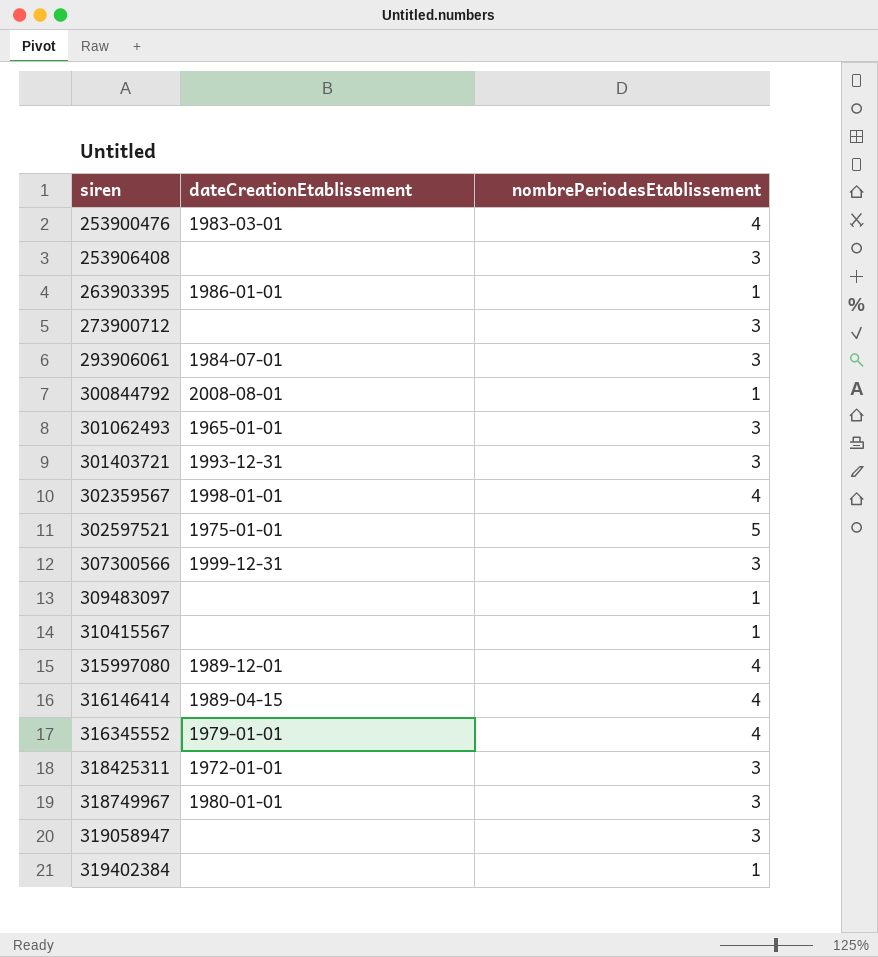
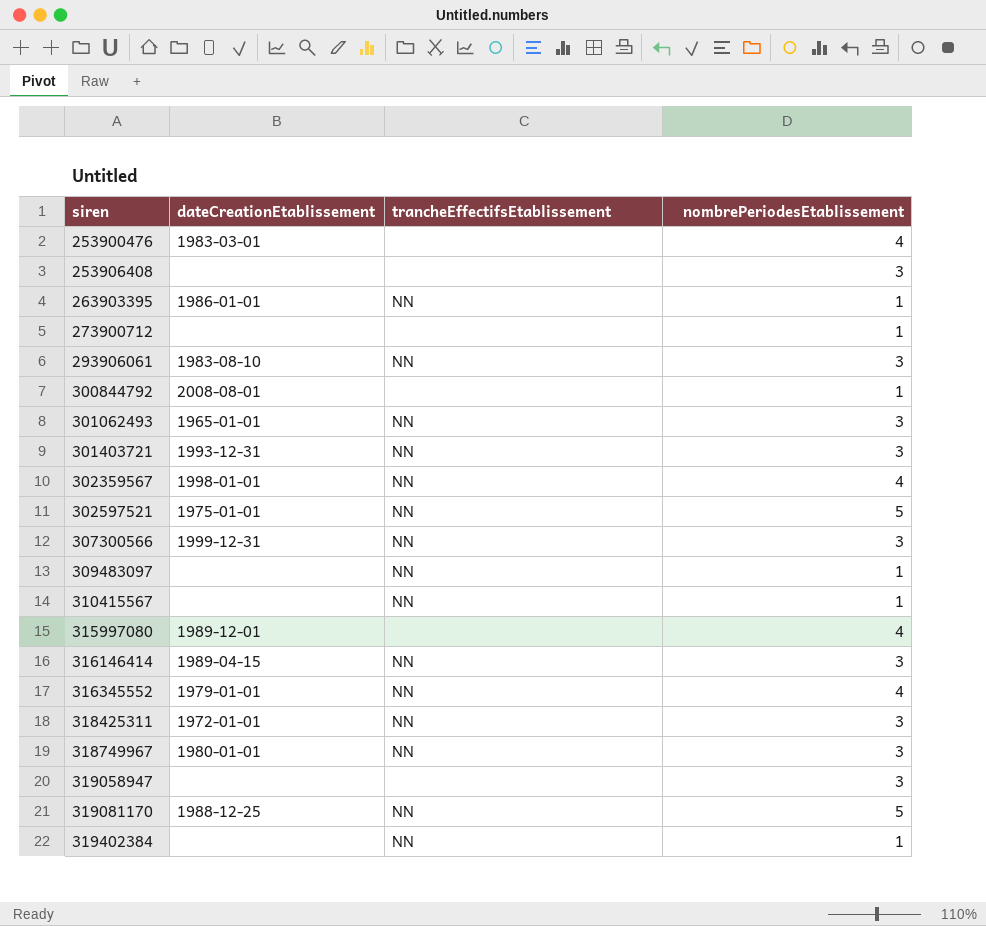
column trancheEffectifsEtablissement | position: none -> 3
273900712 | nombrePeriodesEtablissement: 3 -> 1
293906061 | dateCreationEtablissement: 1984-07-01 -> 1983-08-10
316146414 | nombrePeriodesEtablissement: 4 -> 3
row 319081170: none -> 1988-12-25 | NN | 5

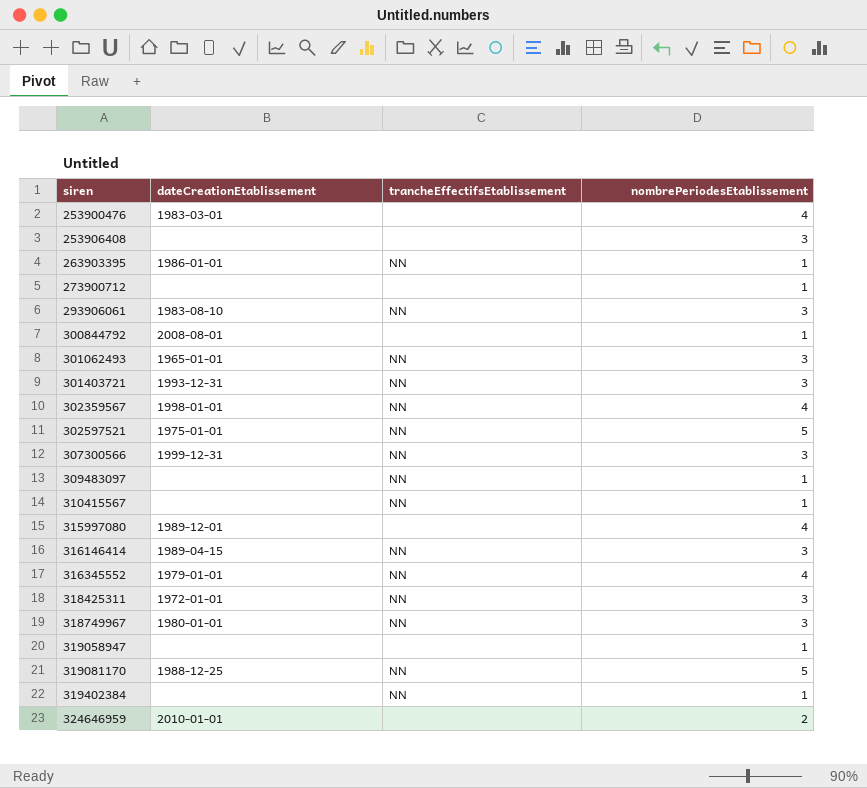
319058947 | nombrePeriodesEtablissement: 3 -> 1
row 324646959: none -> 2010-01-01 | none | 2

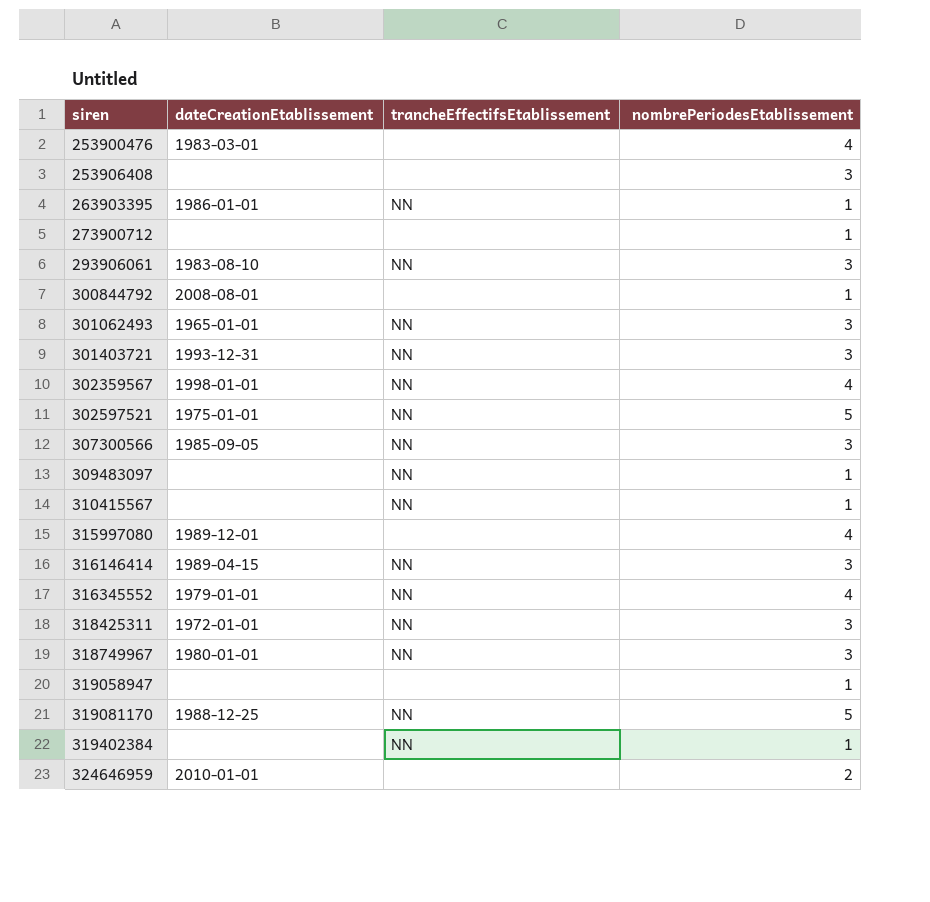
307300566 | dateCreationEtablissement: 1999-12-31 -> 1985-09-05

